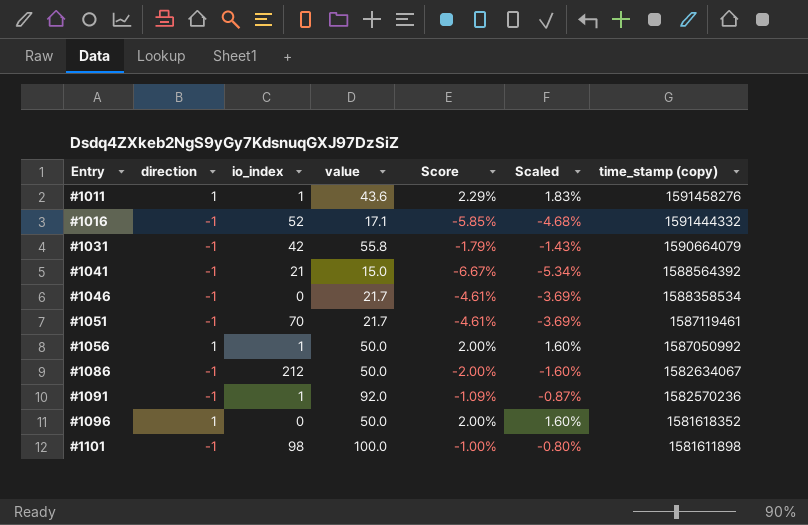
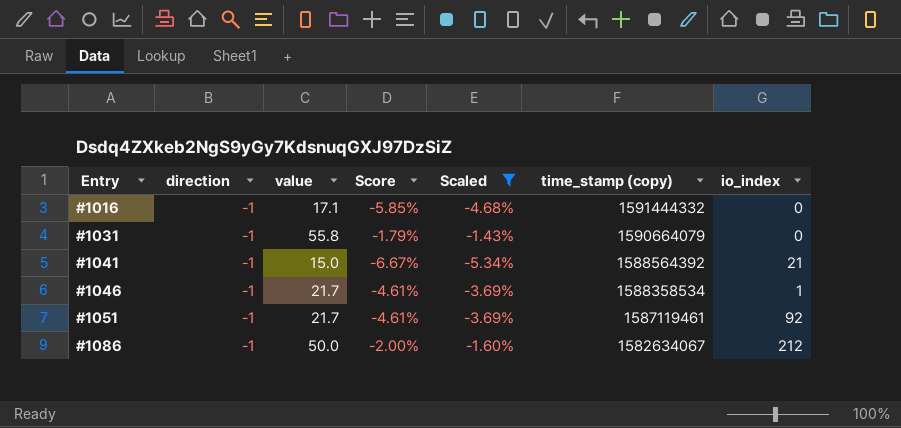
filter: none -> Scaled <= -1.43%
column io_index | position: 3 -> 7
#1016 | io_index: 52 -> 0
#1031 | io_index: 42 -> 0
#1046 | io_index: 0 -> 1
#1051 | io_index: 70 -> 92

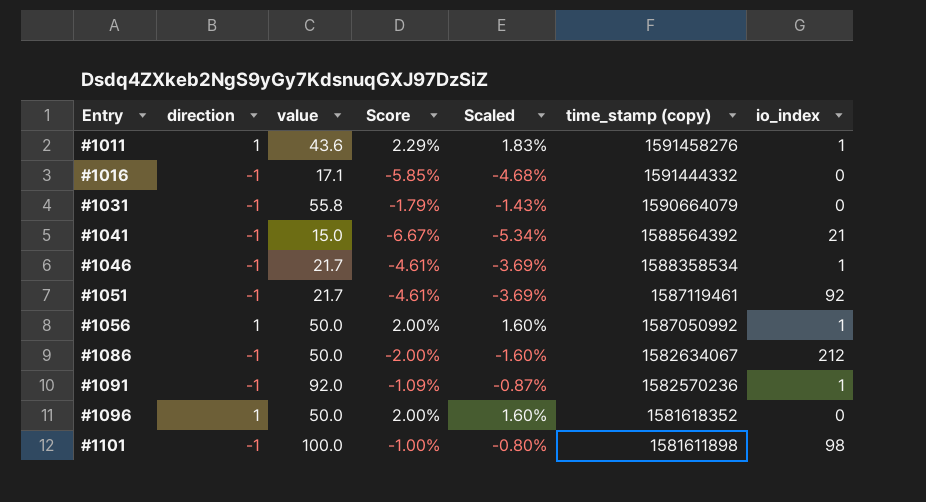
filter: Scaled <= -1.43% -> none

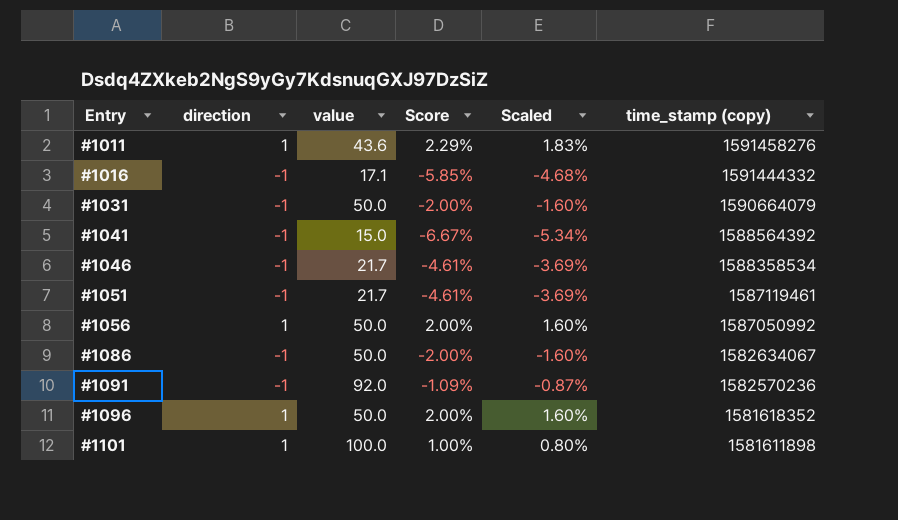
column io_index | position: 7 -> none
#1031 | value: 55.8 -> 50.0
#1031 | Score: -1.79% -> -2.00%
#1031 | Scaled: -1.43% -> -1.60%
#1101 | direction: -1 -> 1
#1101 | Score: -1.00% -> 1.00%
#1101 | Scaled: -0.80% -> 0.80%

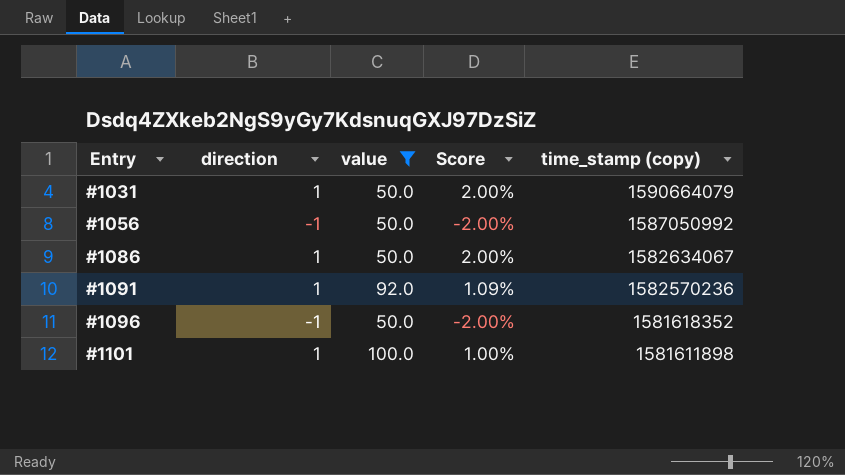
filter: none -> value >= 50.0
column Scaled | formula: [Score] * 0.8 -> none
#1031 | direction: -1 -> 1
#1031 | Score: -2.00% -> 2.00%
#1056 | direction: 1 -> -1
#1056 | Score: 2.00% -> -2.00%
#1086 | direction: -1 -> 1
#1086 | Score: -2.00% -> 2.00%
#1091 | direction: -1 -> 1
#1091 | Score: -1.09% -> 1.09%
#1096 | direction: 1 -> -1
#1096 | Score: 2.00% -> -2.00%

